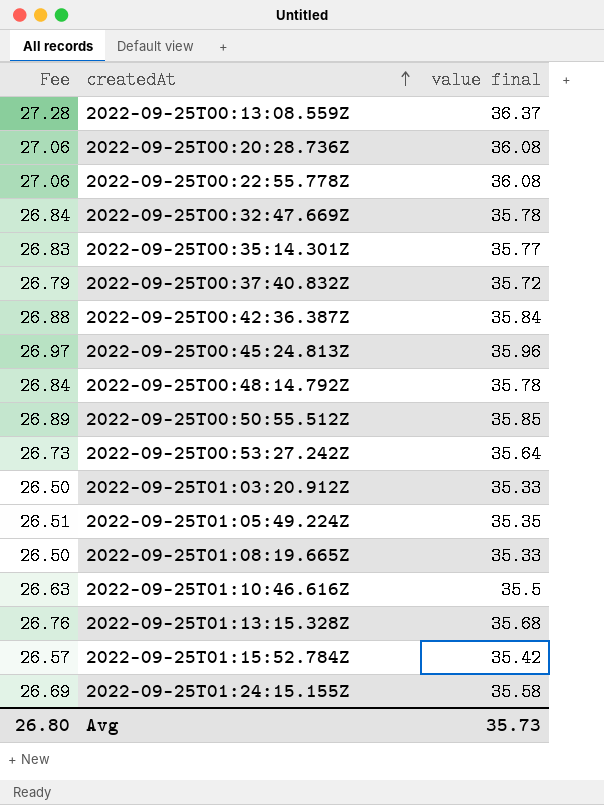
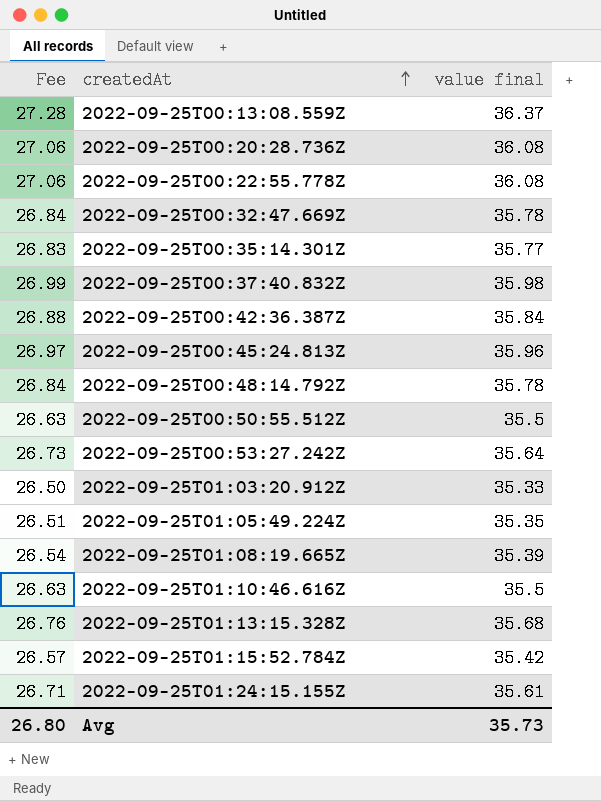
2022-09-25T00:37:40.832Z | Fee: 26.79 -> 26.99
2022-09-25T00:37:40.832Z | value final: 35.72 -> 35.98
2022-09-25T00:50:55.512Z | Fee: 26.89 -> 26.63
2022-09-25T00:50:55.512Z | value final: 35.85 -> 35.5
2022-09-25T01:08:19.665Z | Fee: 26.50 -> 26.54
2022-09-25T01:08:19.665Z | value final: 35.33 -> 35.39
2022-09-25T01:24:15.155Z | Fee: 26.69 -> 26.71
2022-09-25T01:24:15.155Z | value final: 35.58 -> 35.61

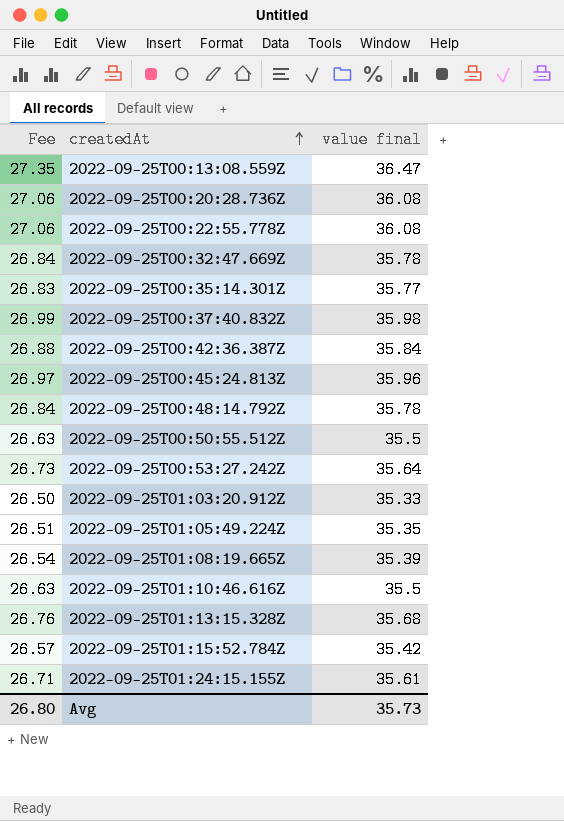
2022-09-25T00:13:08.559Z | Fee: 27.28 -> 27.35
2022-09-25T00:13:08.559Z | value final: 36.37 -> 36.47

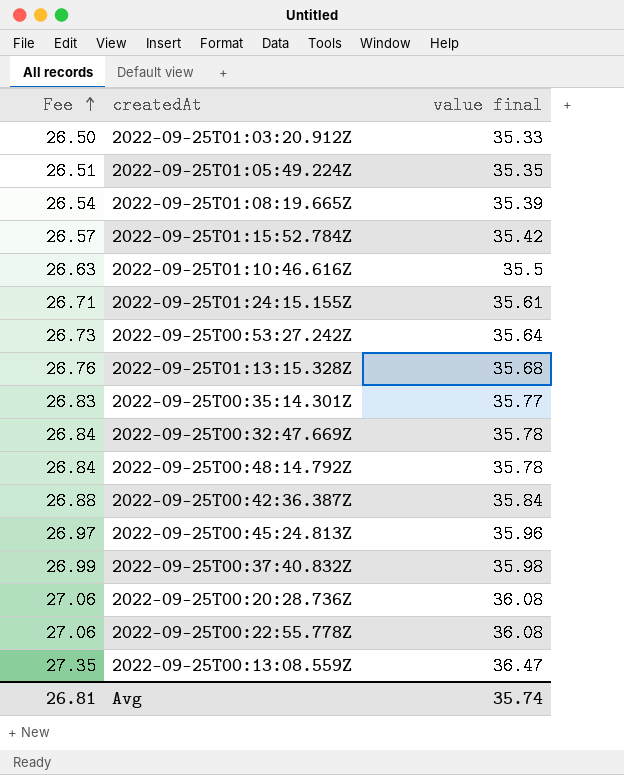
row order: createdAt ascending -> Fee ascending
row 2022-09-25T00:50:55.512Z: 26.63 | 35.5 -> none
Avg | Fee: 26.80 -> 26.81
Avg | value final: 35.73 -> 35.74

